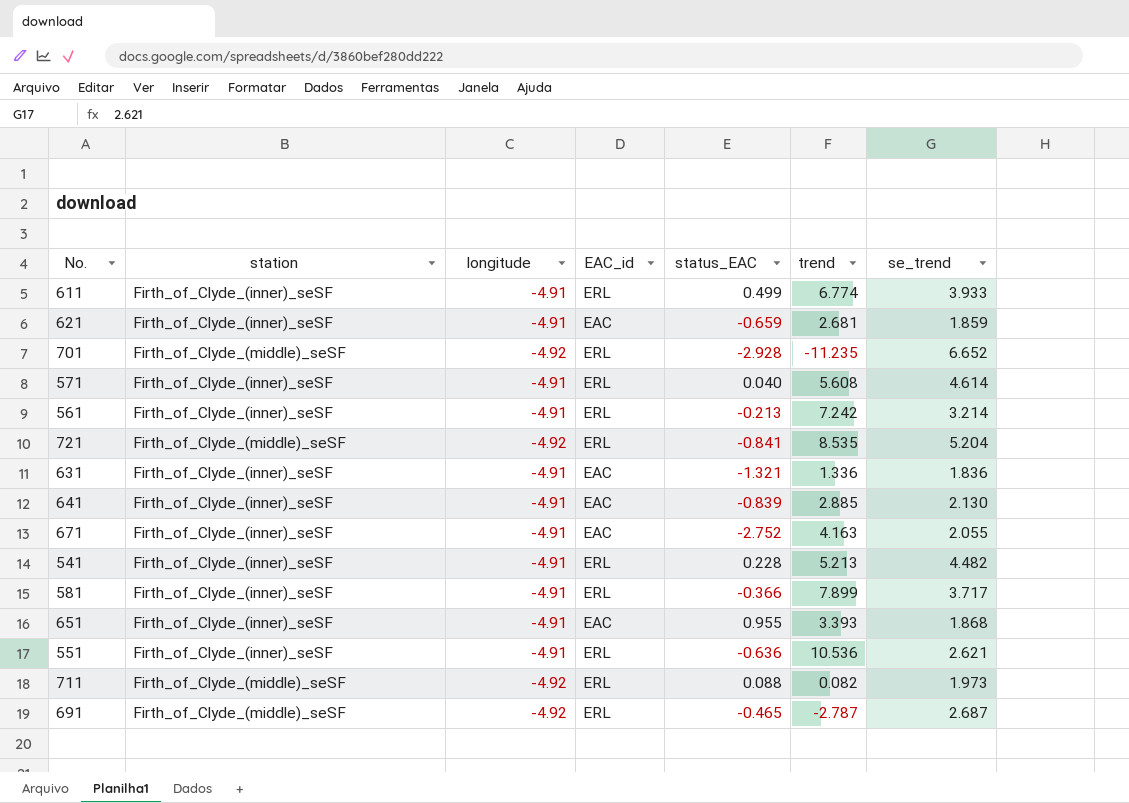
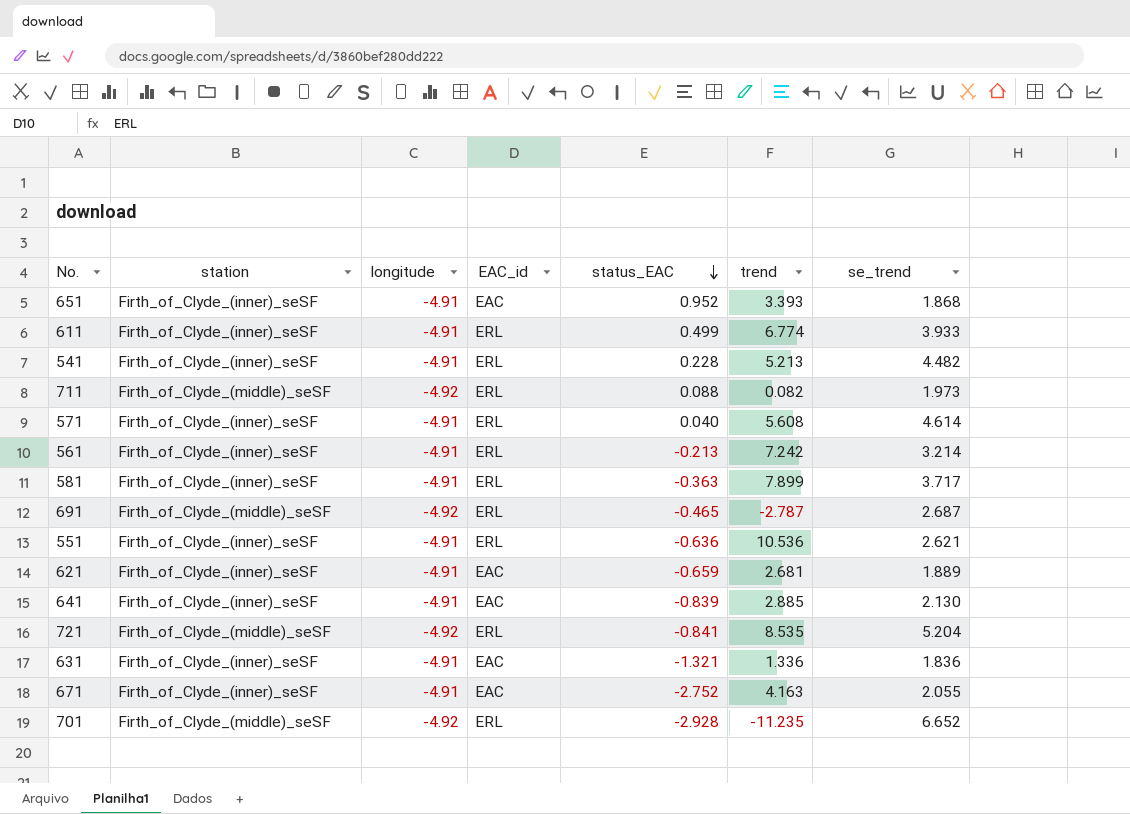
row order: none -> status_EAC descending
651 | status_EAC: 0.955 -> 0.952
581 | status_EAC: -0.366 -> -0.363
621 | se_trend: 1.859 -> 1.889

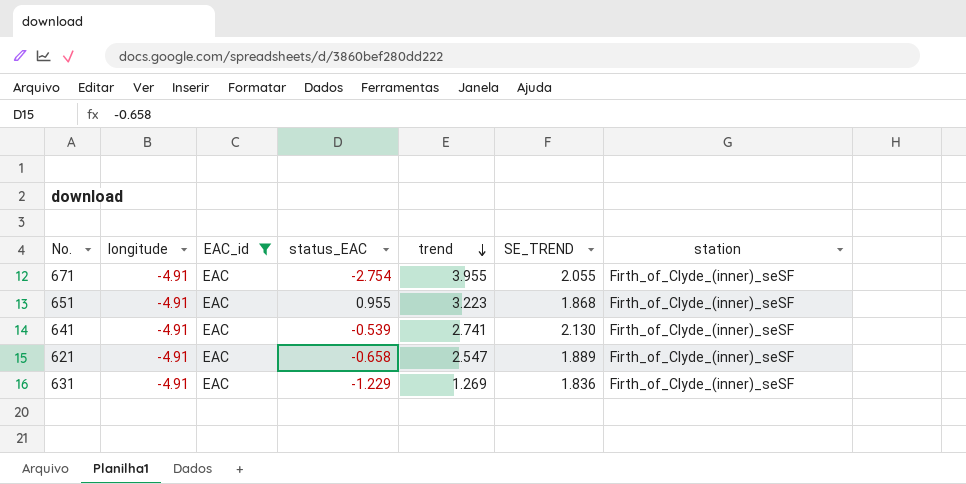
filter: none -> EAC_id = EAC
row order: status_EAC descending -> trend descending
column name: se_trend -> SE_TREND
column station | position: 2 -> 7
671 | status_EAC: -2.752 -> -2.754
671 | trend: 4.163 -> 3.955
651 | status_EAC: 0.952 -> 0.955
651 | trend: 3.393 -> 3.223
641 | status_EAC: -0.839 -> -0.539
641 | trend: 2.885 -> 2.741
621 | status_EAC: -0.659 -> -0.658
621 | trend: 2.681 -> 2.547
631 | status_EAC: -1.321 -> -1.229
631 | trend: 1.336 -> 1.269

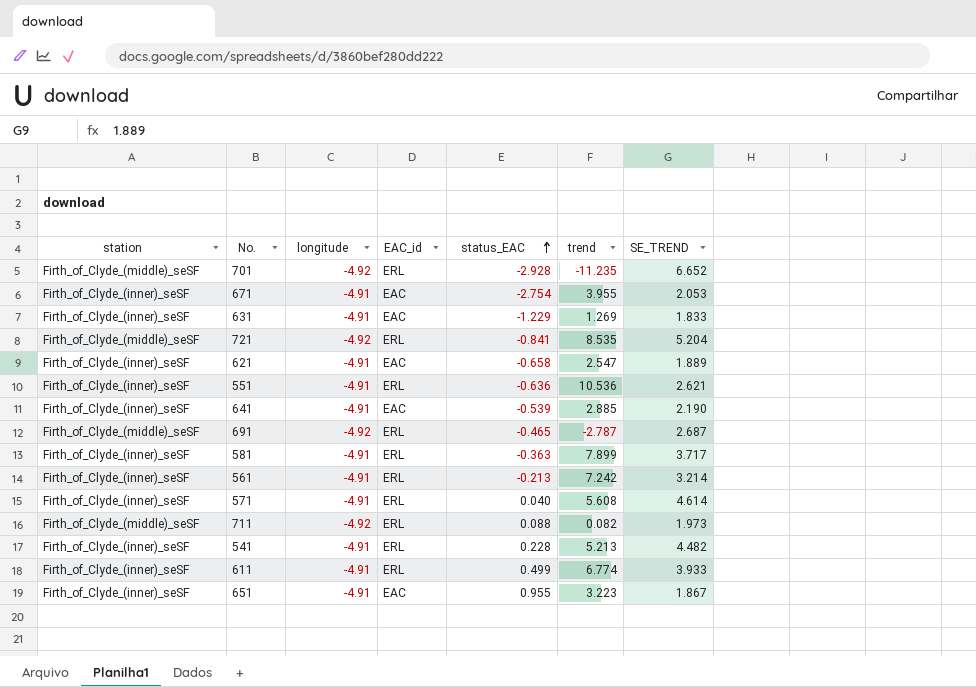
filter: EAC_id = EAC -> none
row order: trend descending -> status_EAC ascending
column station | position: 7 -> 1
671 | SE_TREND: 2.055 -> 2.053
631 | SE_TREND: 1.836 -> 1.833
641 | trend: 2.741 -> 2.885
641 | SE_TREND: 2.130 -> 2.190
651 | SE_TREND: 1.868 -> 1.867

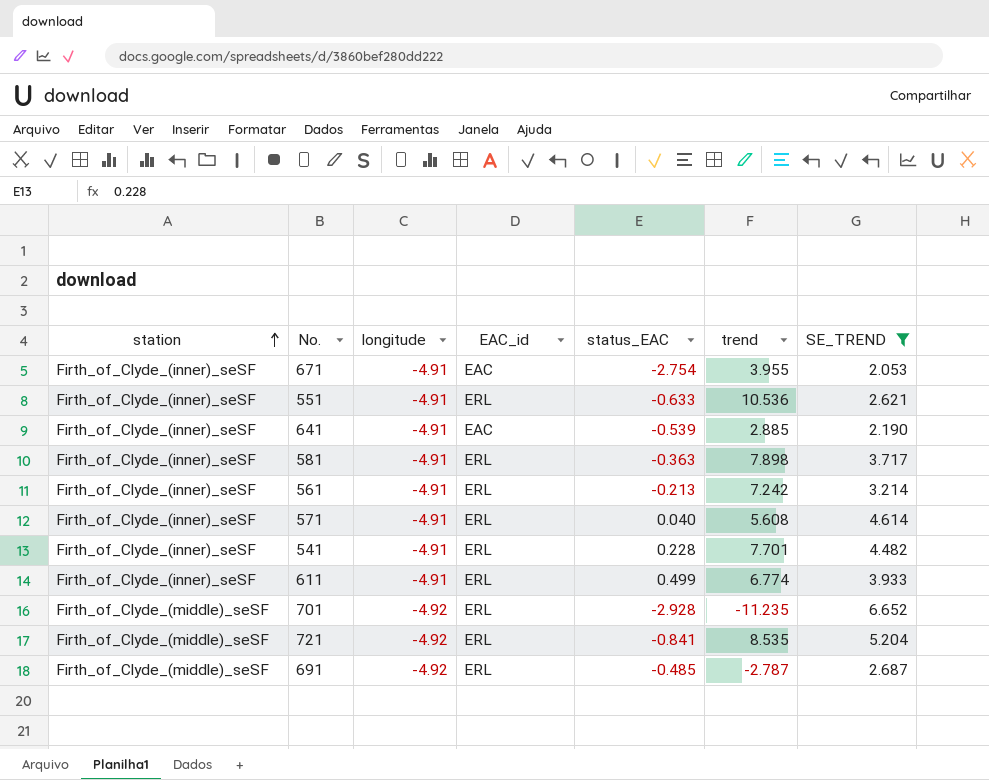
filter: none -> SE_TREND >= 2.053
row order: status_EAC ascending -> station ascending
551 | status_EAC: -0.636 -> -0.633
581 | trend: 7.899 -> 7.898
541 | trend: 5.213 -> 7.701
691 | status_EAC: -0.465 -> -0.485

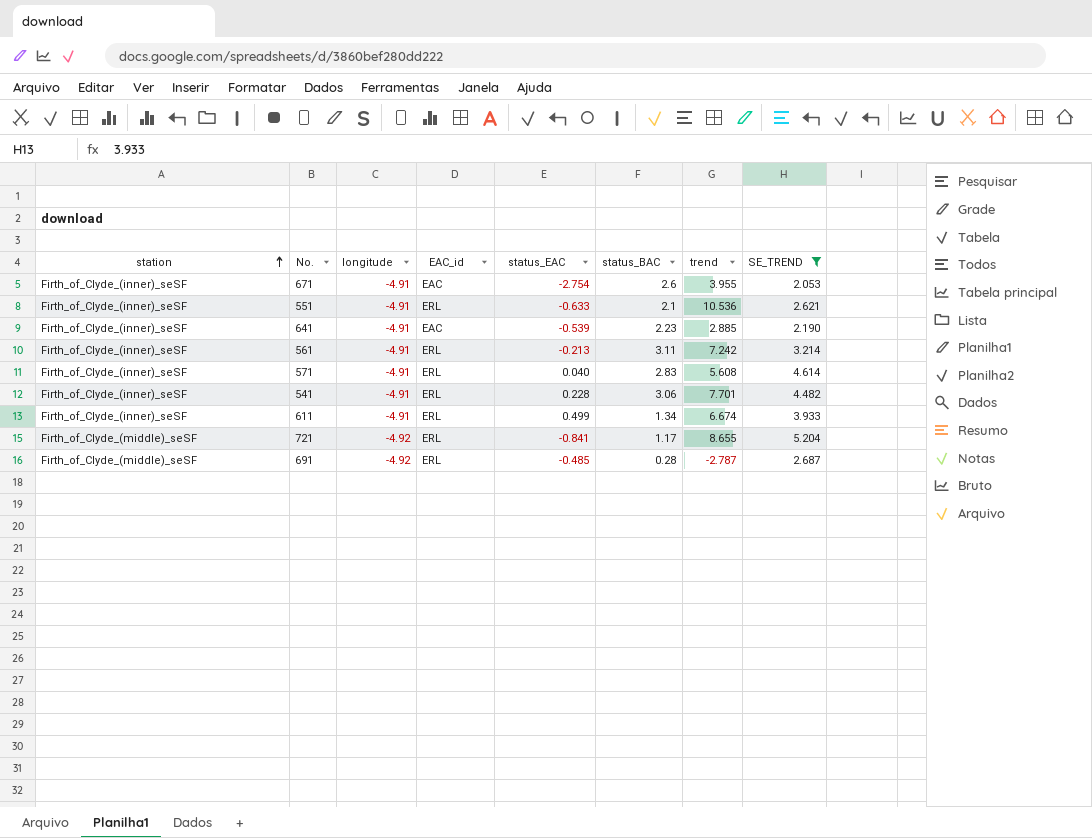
column status_BAC | position: none -> 6
row 581: Firth_of_Clyde_(inner)_seSF | -4.91 | ERL | -0.363 | 7.898 | 3.717 -> none
row 701: Firth_of_Clyde_(middle)_seSF | -4.92 | ERL | -2.928 | -11.235 | 6.652 -> none
611 | trend: 6.774 -> 6.674
721 | trend: 8.535 -> 8.655

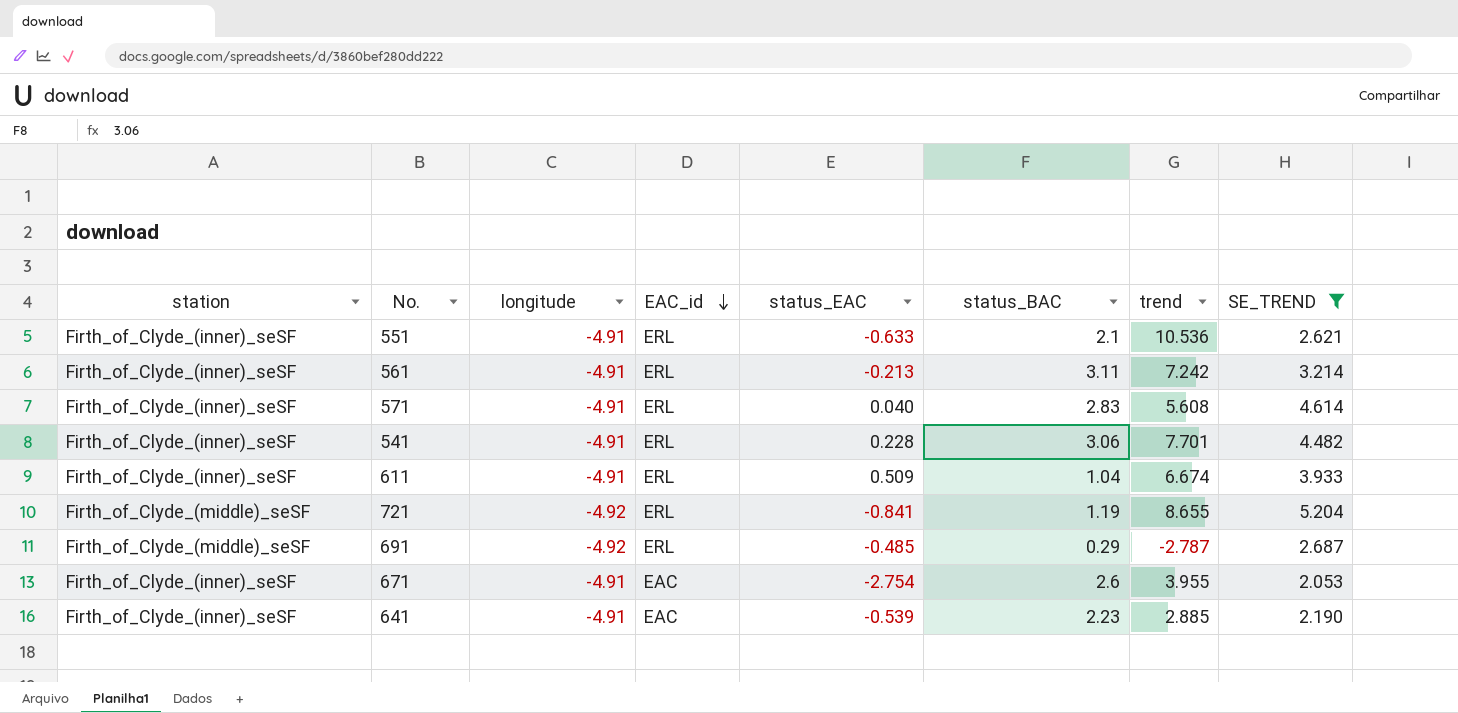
row order: station ascending -> EAC_id descending
611 | status_EAC: 0.499 -> 0.509
611 | status_BAC: 1.34 -> 1.04
721 | status_BAC: 1.17 -> 1.19
691 | status_BAC: 0.28 -> 0.29

